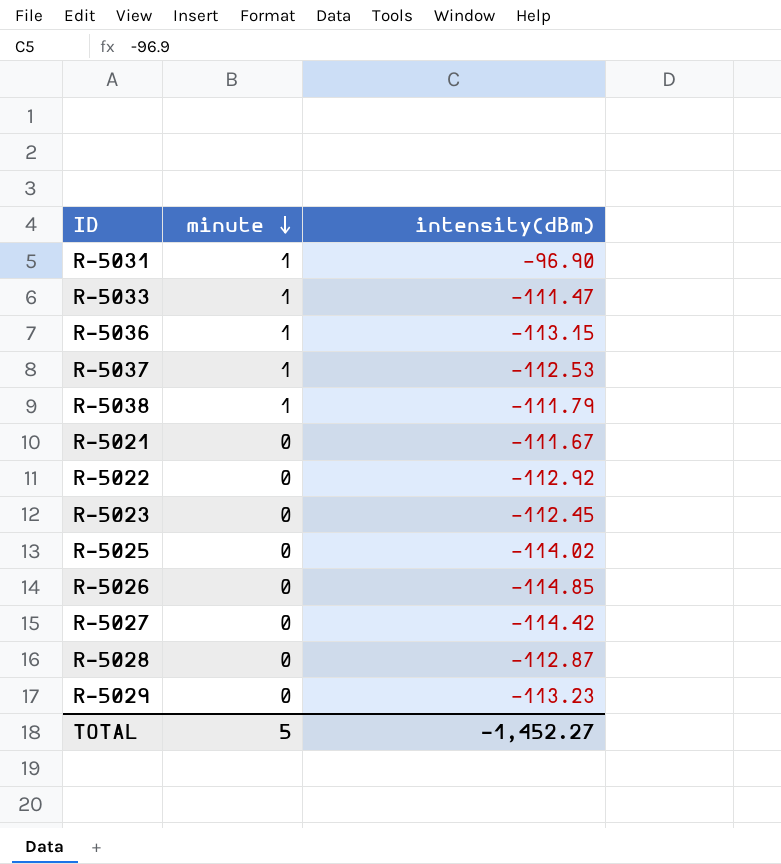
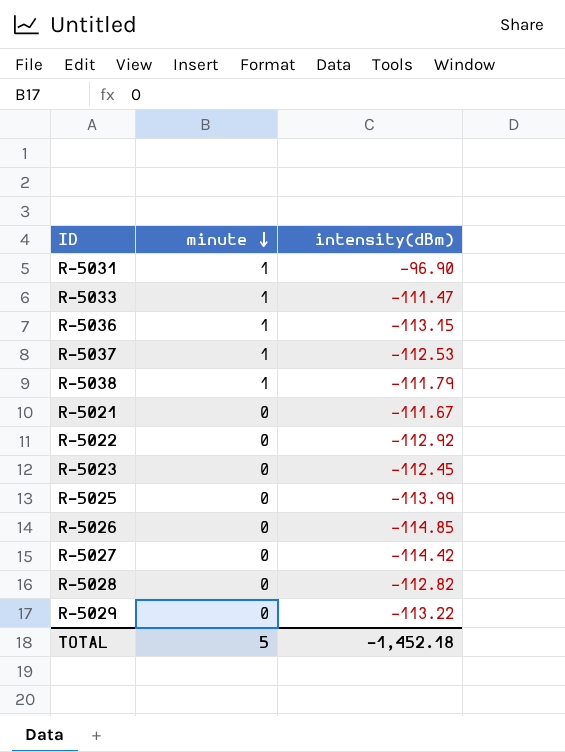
R-5025 | intensity(dBm): -114.02 -> -113.99
R-5028 | intensity(dBm): -112.87 -> -112.82
R-5029 | intensity(dBm): -113.23 -> -113.22
TOTAL | intensity(dBm): -1,452.27 -> -1,452.18

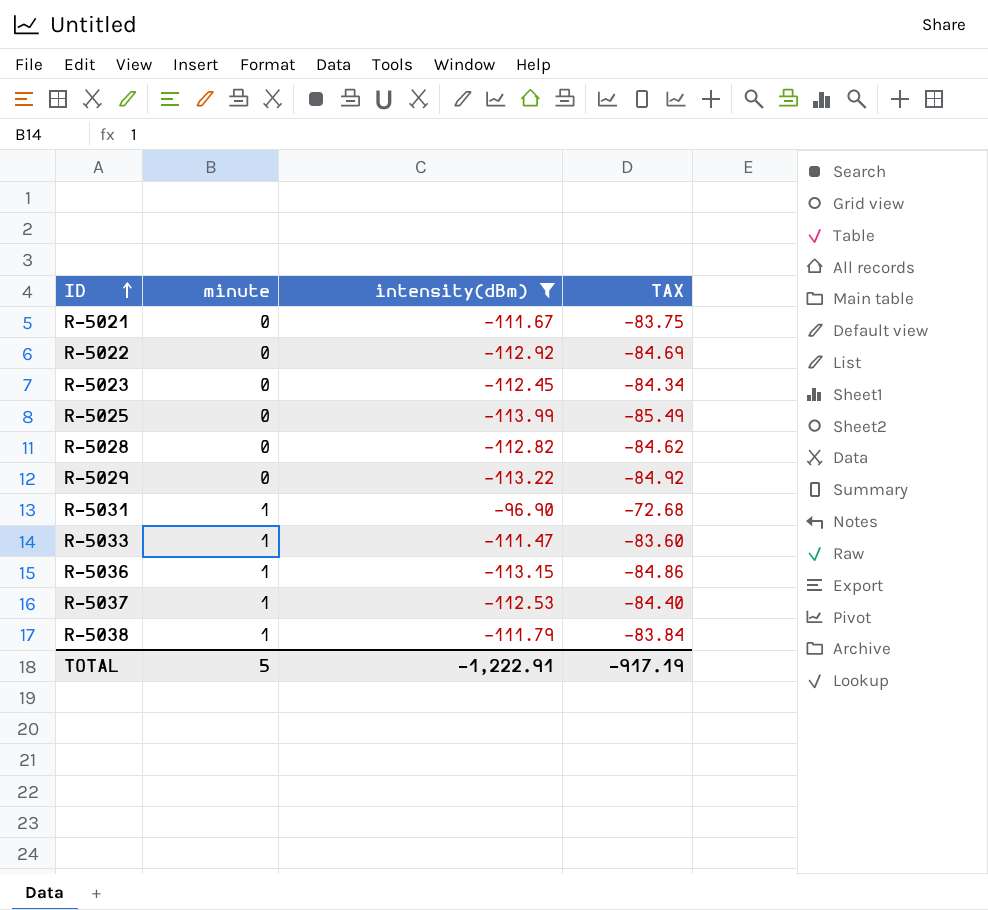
filter: none -> intensity(dBm) >= -113.99
row order: minute descending -> ID ascending
column TAX | formula: none -> [intensity(dBm)] * 0.75
TOTAL | intensity(dBm): -1,452.18 -> -1,222.91

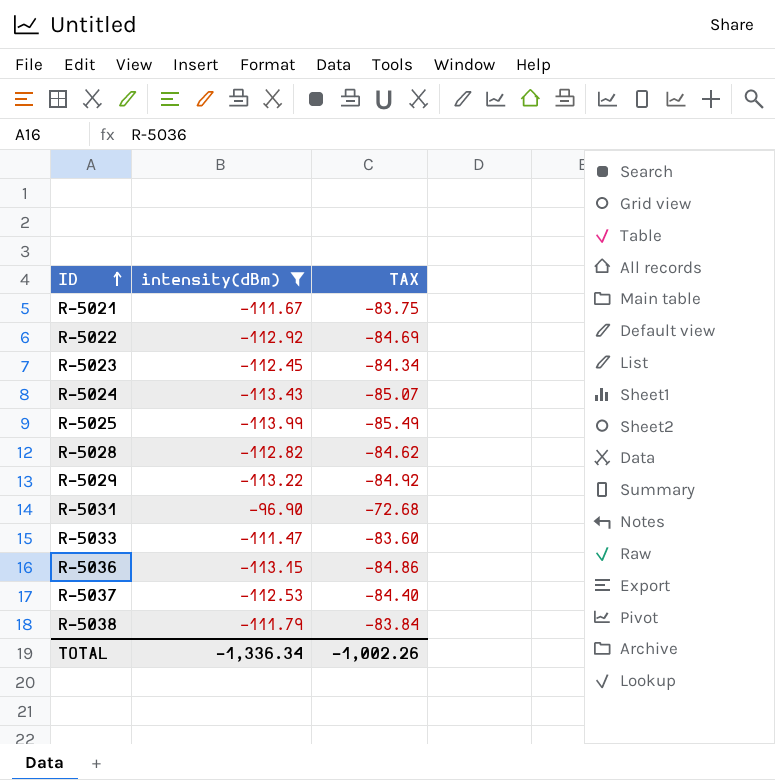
column minute | position: 2 -> none
row R-5024: none -> -113.43 | -85.07
TOTAL | intensity(dBm): -1,222.91 -> -1,336.34
TOTAL | TAX: -917.19 -> -1,002.26

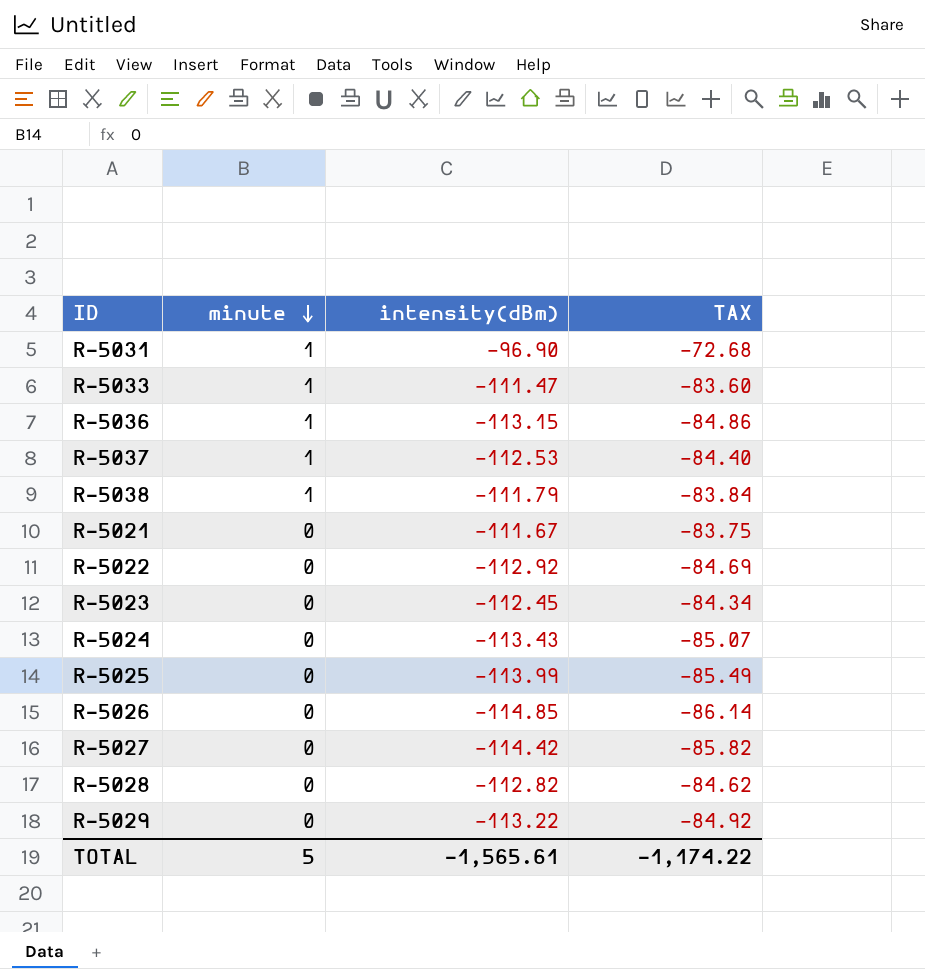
filter: intensity(dBm) >= -113.99 -> none
row order: ID ascending -> minute descending
column minute | position: none -> 2
TOTAL | intensity(dBm): -1,336.34 -> -1,565.61
TOTAL | TAX: -1,002.26 -> -1,174.22

